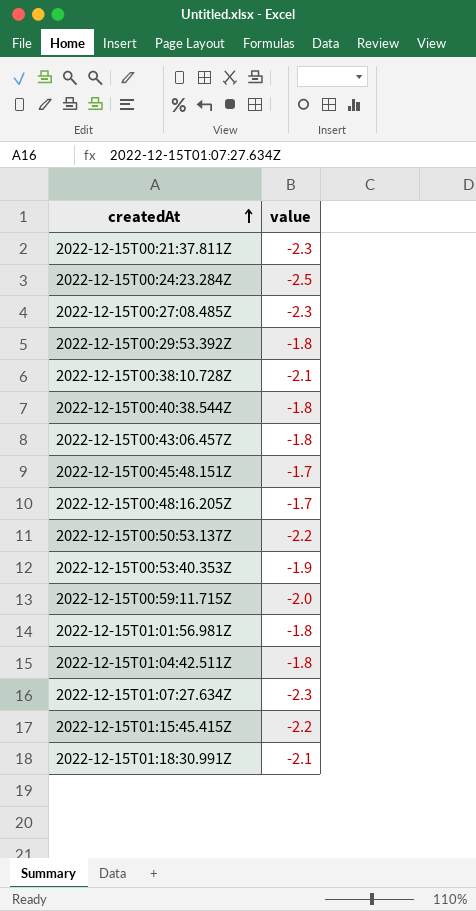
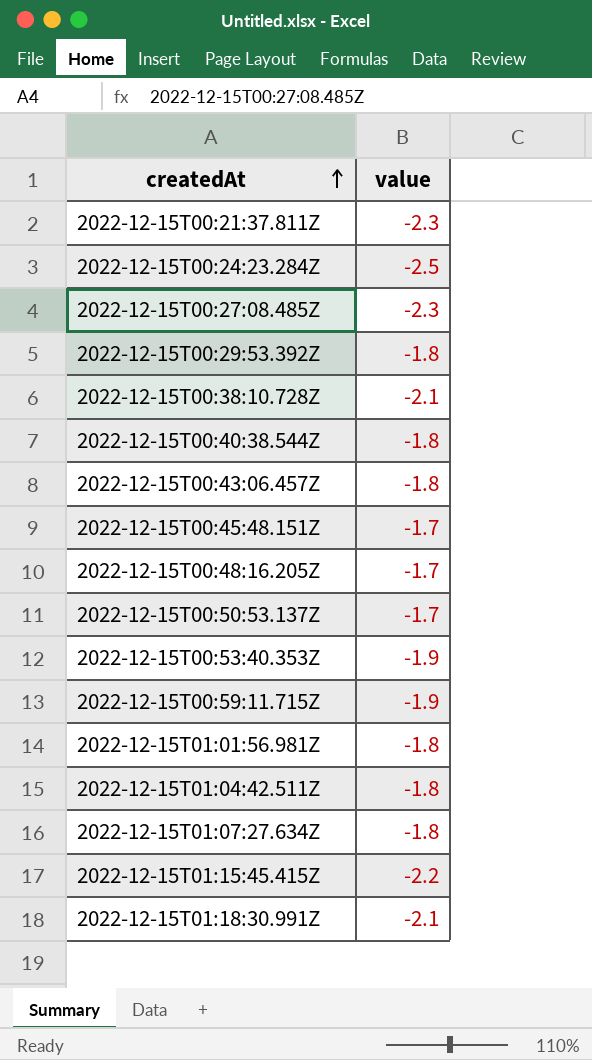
2022-12-15T00:50:53.137Z | value: -2.2 -> -1.7
2022-12-15T00:59:11.715Z | value: -2.0 -> -1.9
2022-12-15T01:07:27.634Z | value: -2.3 -> -1.8

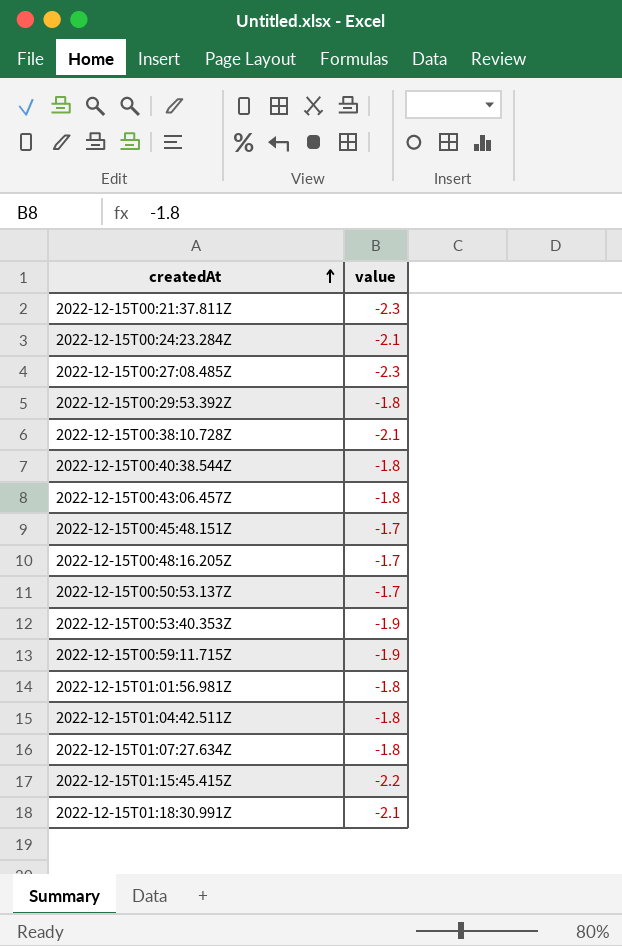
2022-12-15T00:24:23.284Z | value: -2.5 -> -2.1

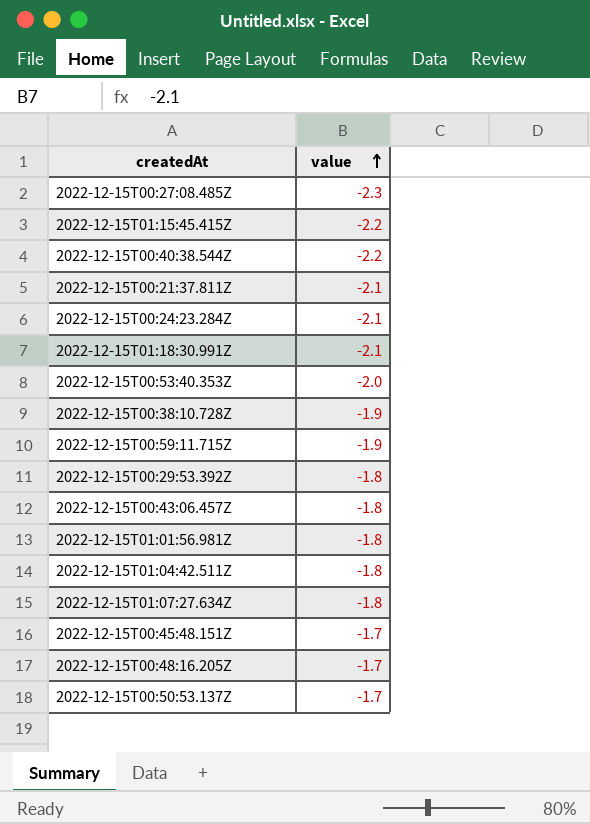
row order: createdAt ascending -> value ascending
2022-12-15T00:40:38.544Z | value: -1.8 -> -2.2
2022-12-15T00:21:37.811Z | value: -2.3 -> -2.1
2022-12-15T00:53:40.353Z | value: -1.9 -> -2.0
2022-12-15T00:38:10.728Z | value: -2.1 -> -1.9

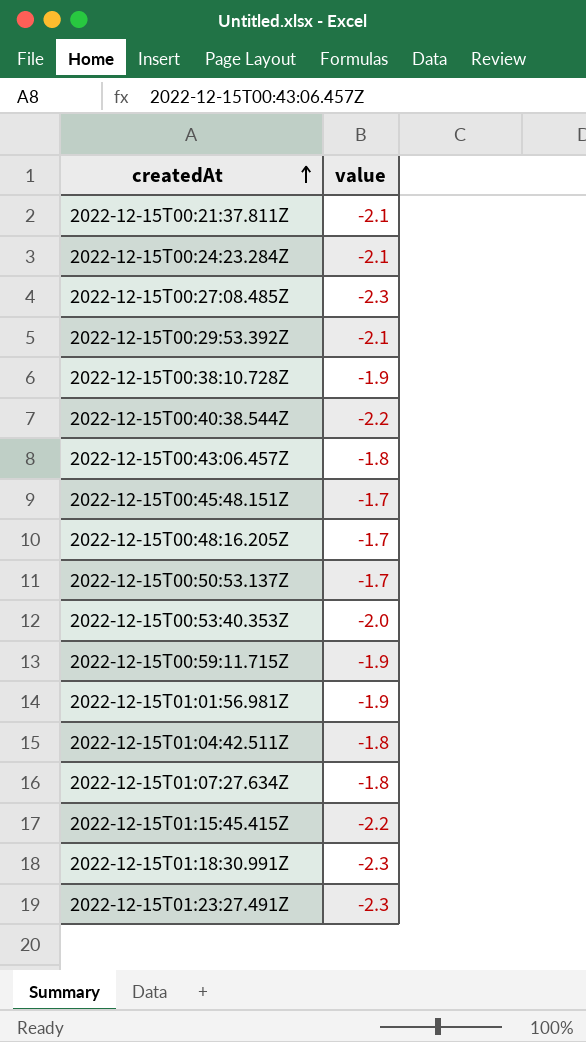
row order: value ascending -> createdAt ascending
2022-12-15T00:29:53.392Z | value: -1.8 -> -2.1
2022-12-15T01:01:56.981Z | value: -1.8 -> -1.9
2022-12-15T01:18:30.991Z | value: -2.1 -> -2.3
row 2022-12-15T01:23:27.491Z: none -> -2.3

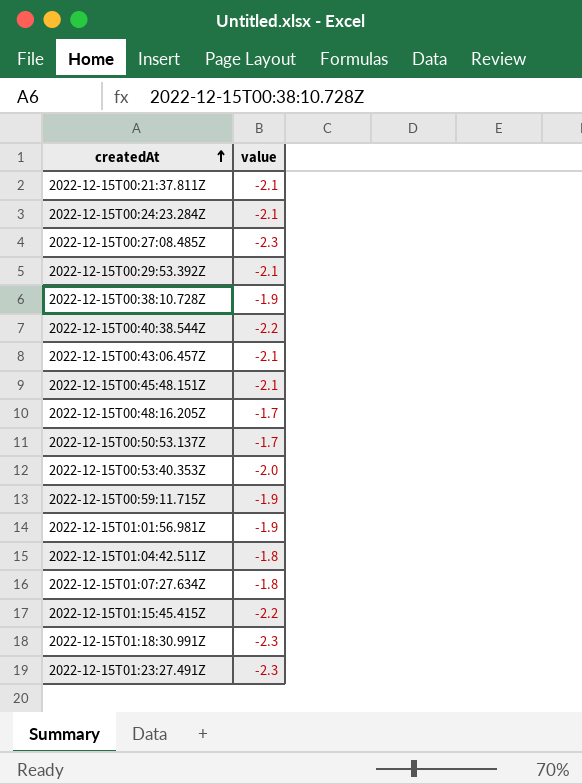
2022-12-15T00:43:06.457Z | value: -1.8 -> -2.1
2022-12-15T00:45:48.151Z | value: -1.7 -> -2.1

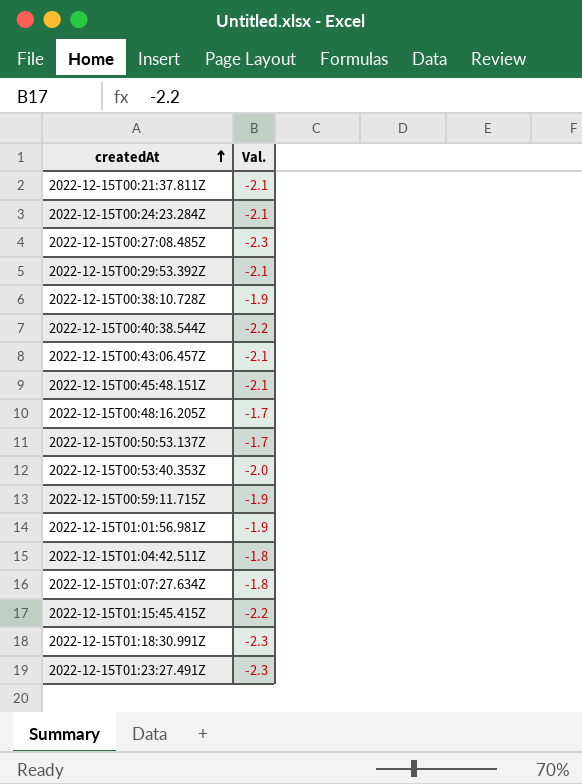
column name: value -> Val.

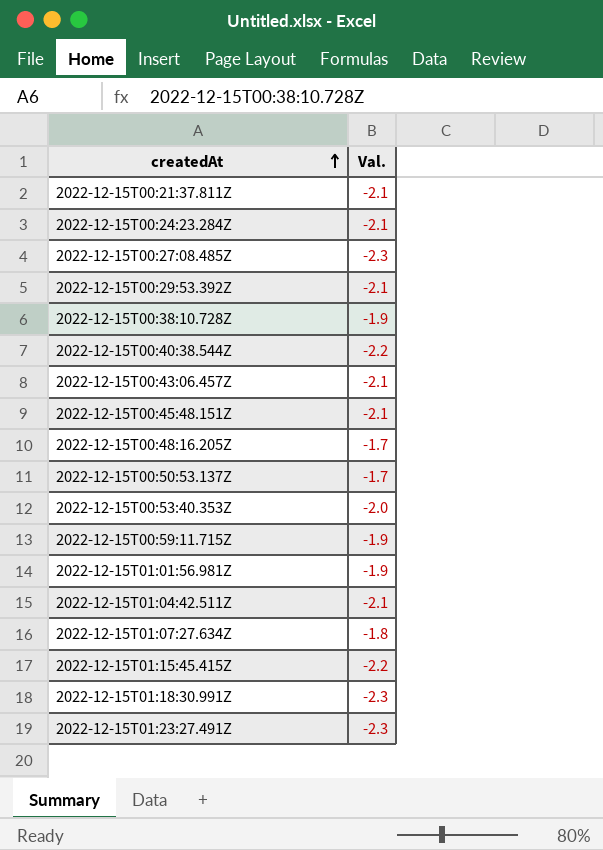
2022-12-15T01:04:42.511Z | Val.: -1.8 -> -2.1

